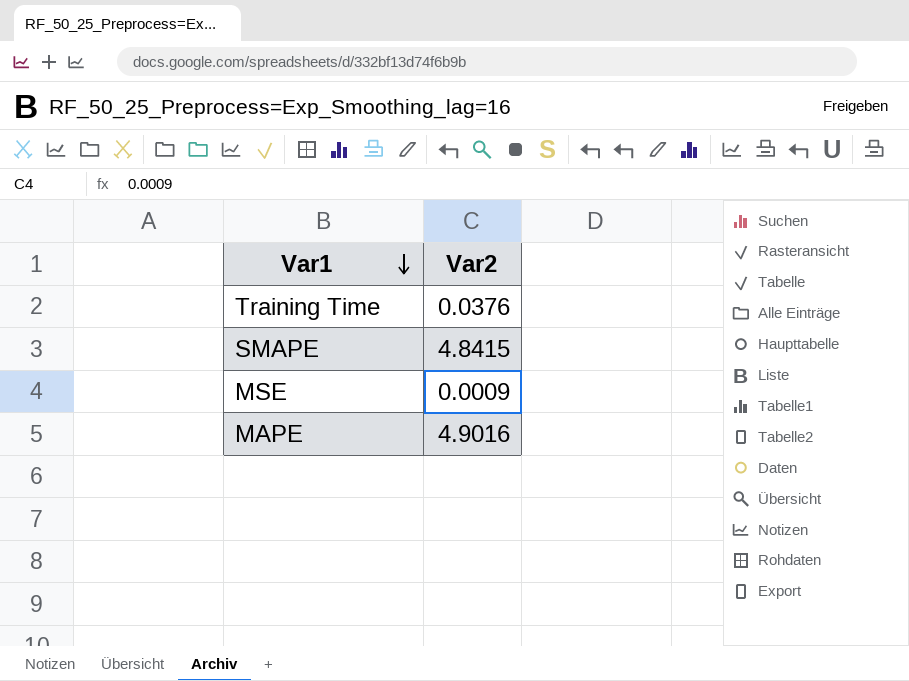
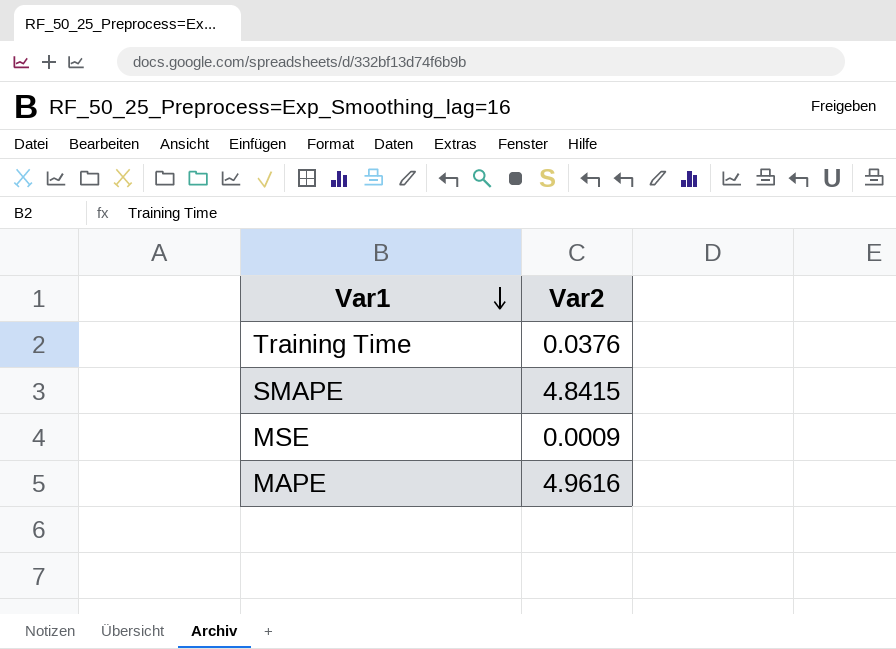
MAPE | Var2: 4.9016 -> 4.9616

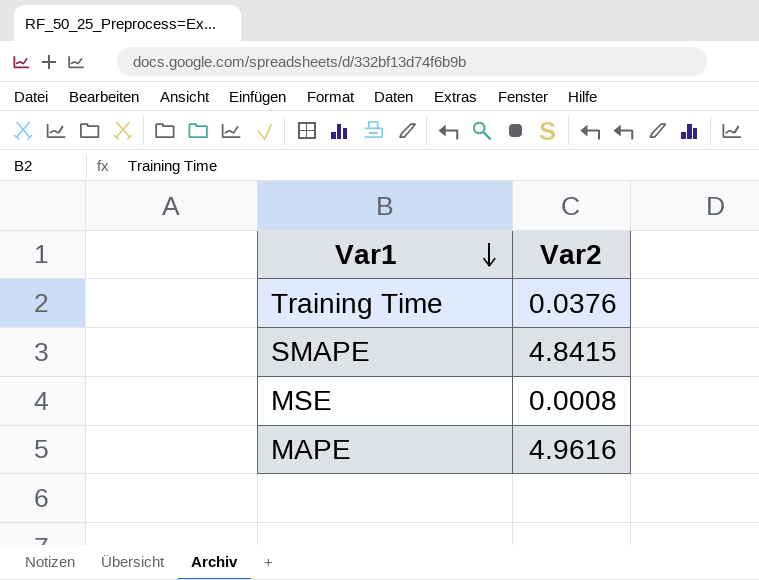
MSE | Var2: 0.0009 -> 0.0008

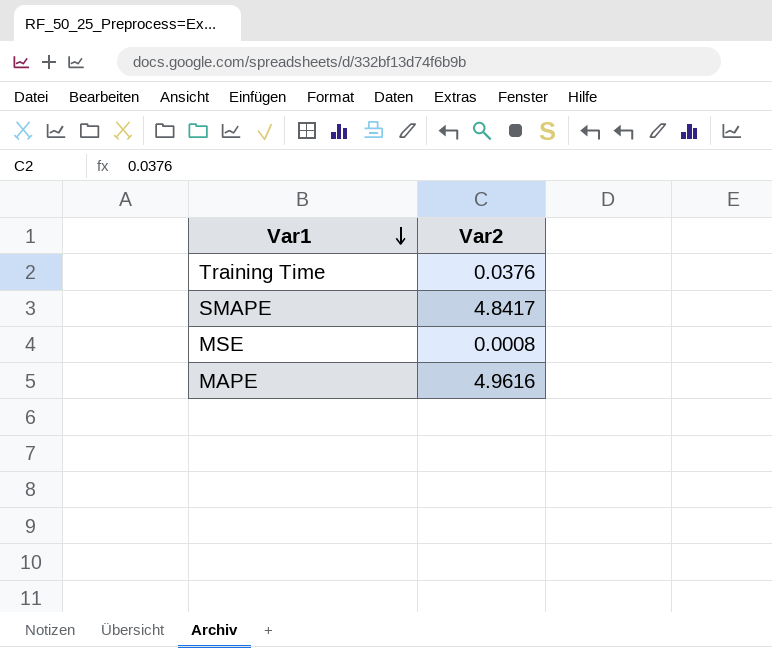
SMAPE | Var2: 4.8415 -> 4.8417

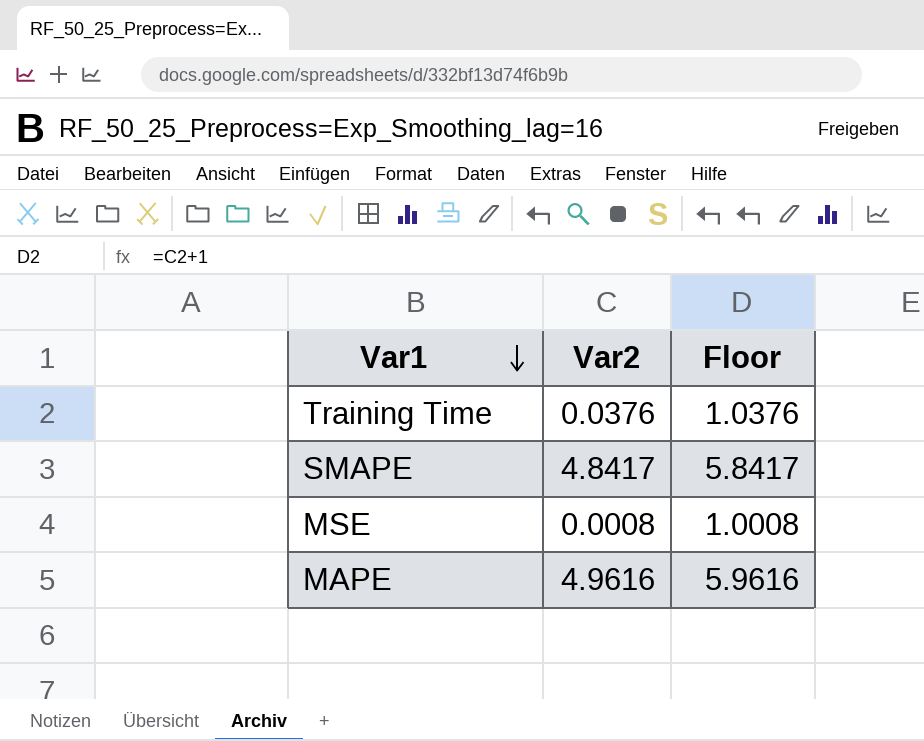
column Floor | formula: none -> [Var2] + 1

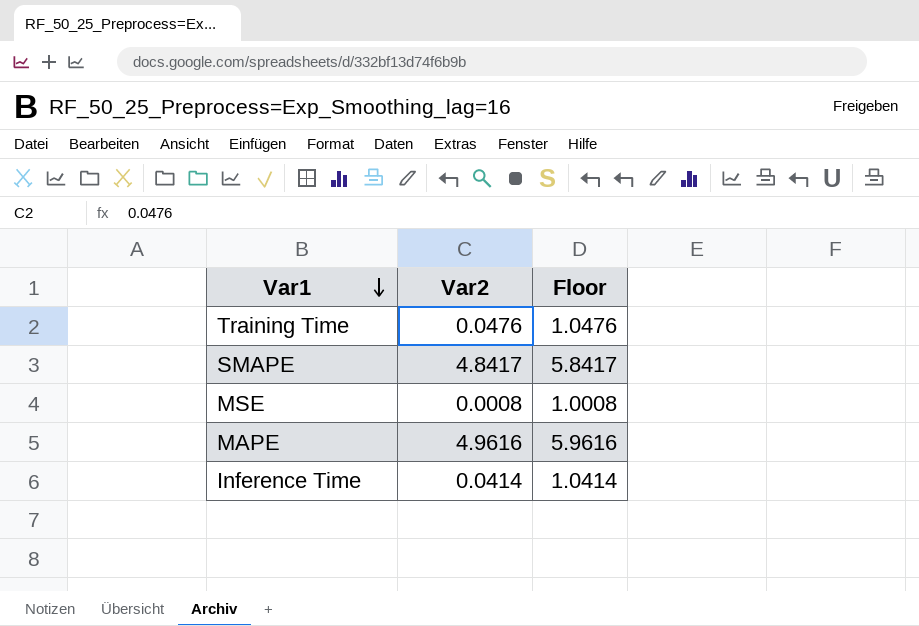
Training Time | Var2: 0.0376 -> 0.0476
Training Time | Floor: 1.0376 -> 1.0476
row Inference Time: none -> 0.0414 | 1.0414

